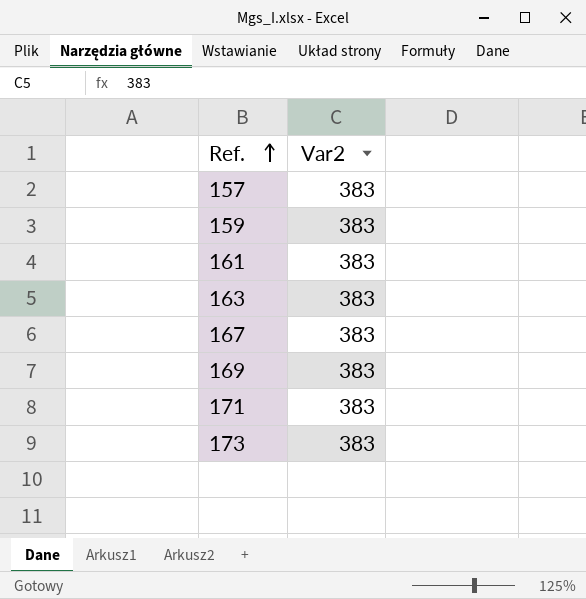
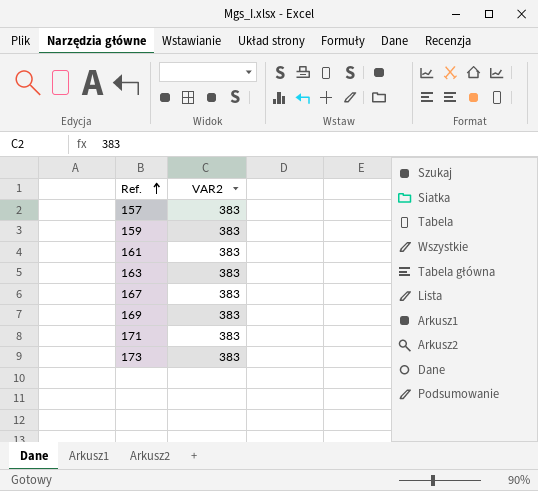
column name: Var2 -> VAR2

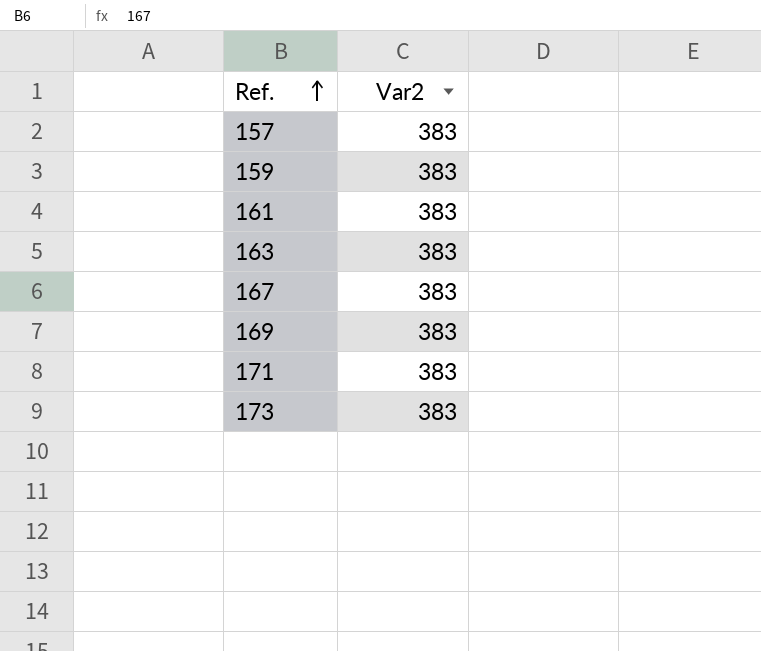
column name: VAR2 -> Var2

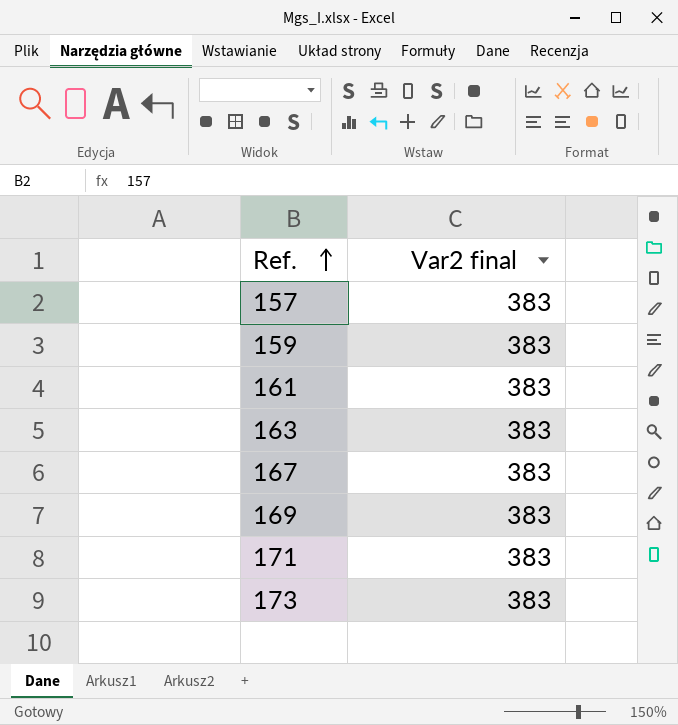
column name: Var2 -> Var2 final

